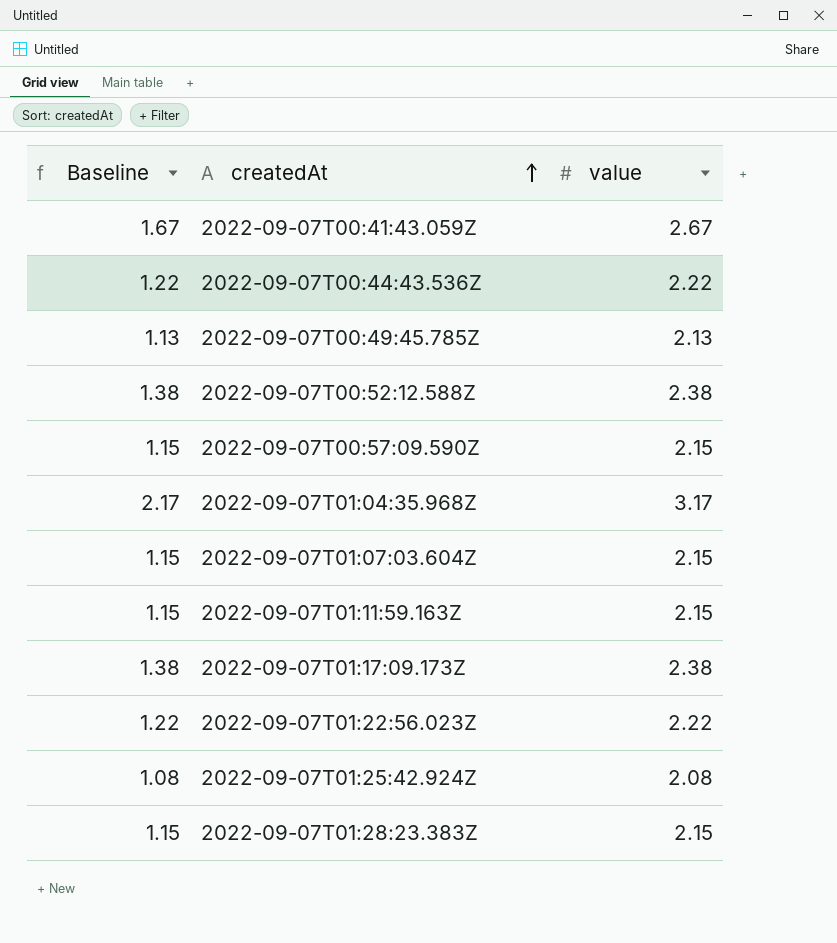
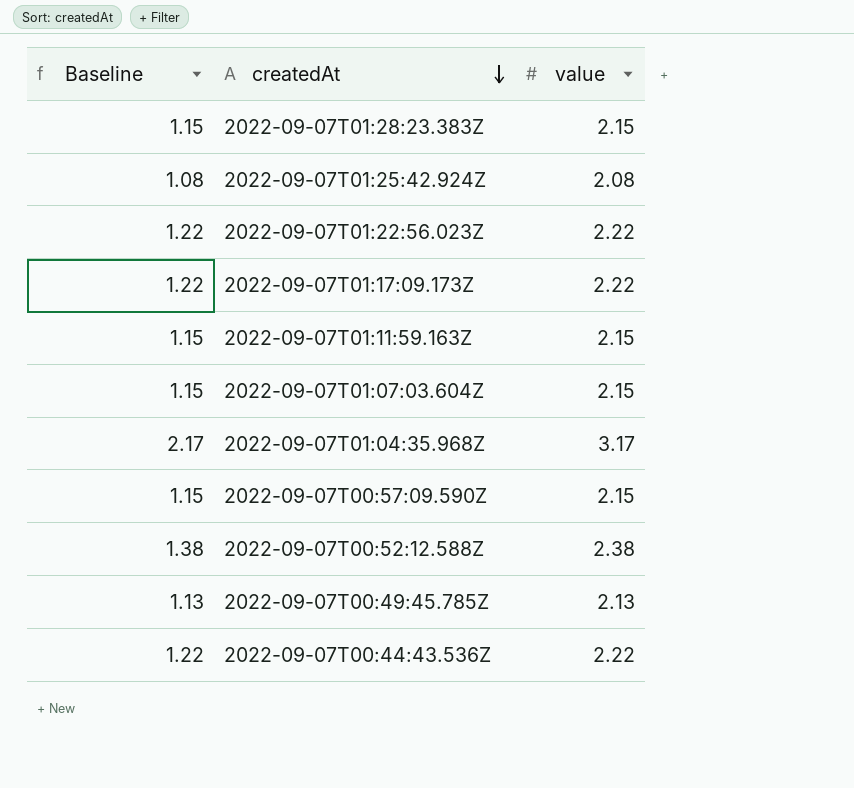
row order: createdAt ascending -> createdAt descending
row 2022-09-07T00:41:43.059Z: 1.67 | 2.67 -> none
2022-09-07T01:17:09.173Z | Baseline: 1.38 -> 1.22
2022-09-07T01:17:09.173Z | value: 2.38 -> 2.22

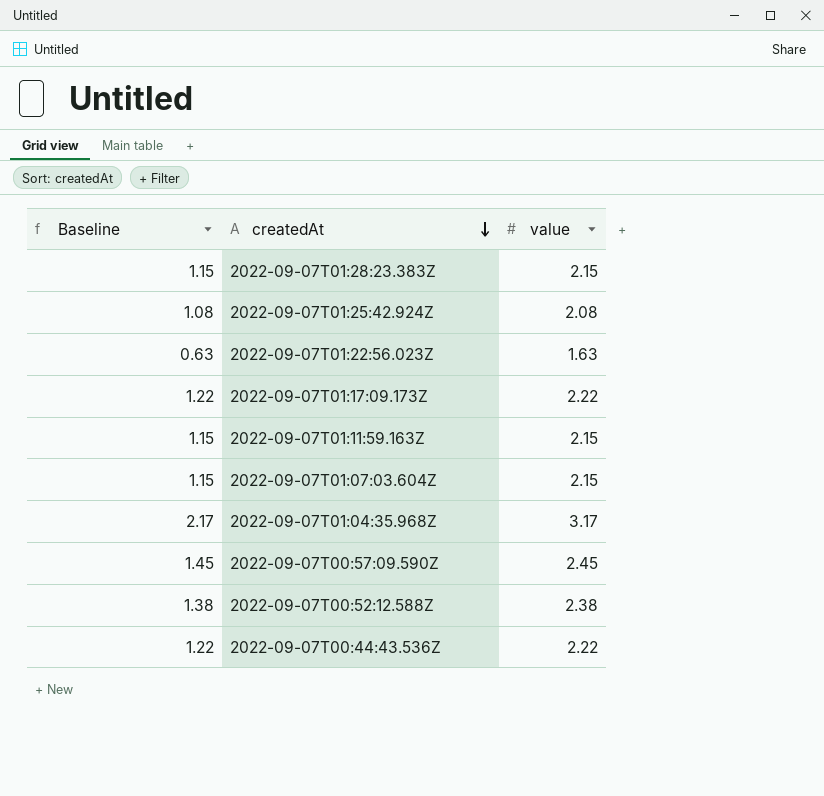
row 2022-09-07T00:49:45.785Z: 1.13 | 2.13 -> none
2022-09-07T01:22:56.023Z | Baseline: 1.22 -> 0.63
2022-09-07T01:22:56.023Z | value: 2.22 -> 1.63
2022-09-07T00:57:09.590Z | Baseline: 1.15 -> 1.45
2022-09-07T00:57:09.590Z | value: 2.15 -> 2.45

